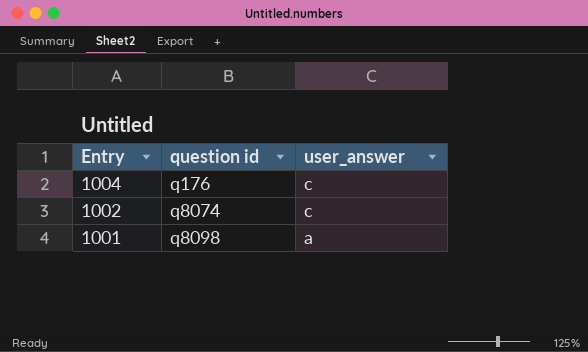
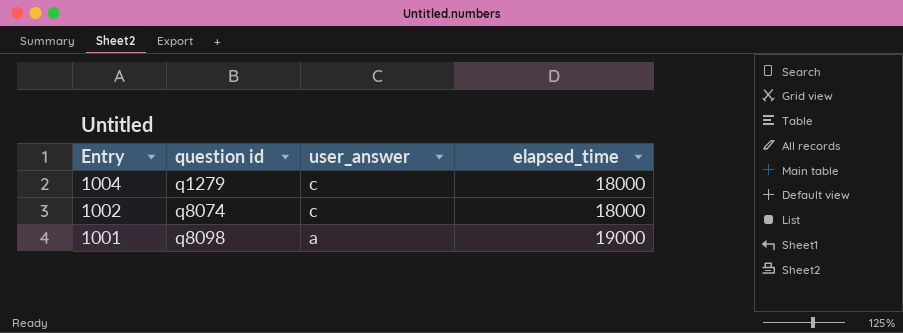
column elapsed_time | position: none -> 4
1004 | question id: q176 -> q1279

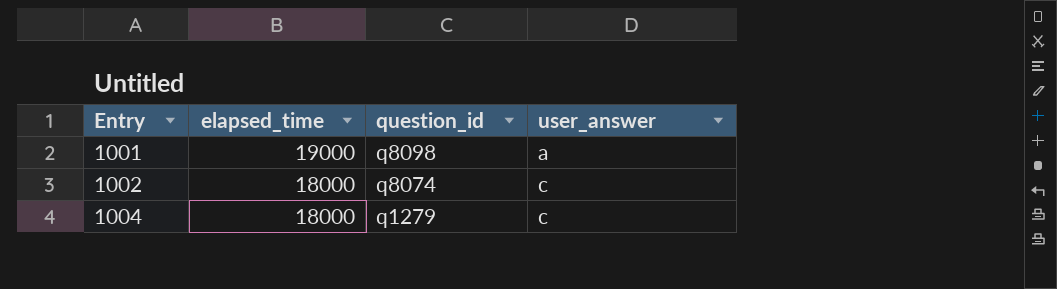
row order: Entry descending -> Entry ascending
column elapsed_time | position: 4 -> 2
column name: question id -> question_id

